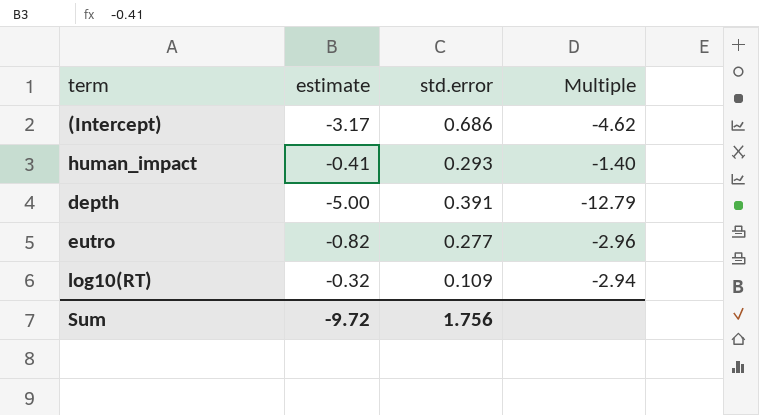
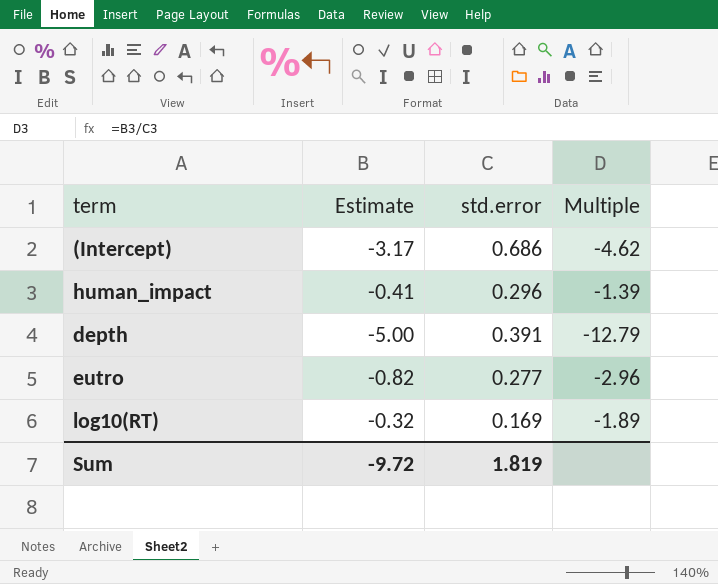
column name: estimate -> Estimate
human_impact | std.error: 0.293 -> 0.296
human_impact | Multiple: -1.40 -> -1.39
log10(RT) | std.error: 0.109 -> 0.169
log10(RT) | Multiple: -2.94 -> -1.89
Sum | std.error: 1.756 -> 1.819

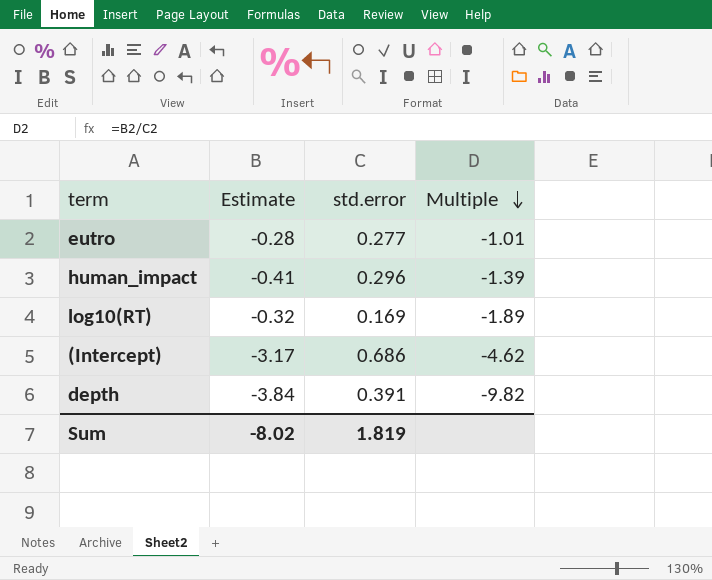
row order: none -> Multiple descending
eutro | Estimate: -0.82 -> -0.28
eutro | Multiple: -2.96 -> -1.01
depth | Estimate: -5.00 -> -3.84
depth | Multiple: -12.79 -> -9.82
Sum | Estimate: -9.72 -> -8.02

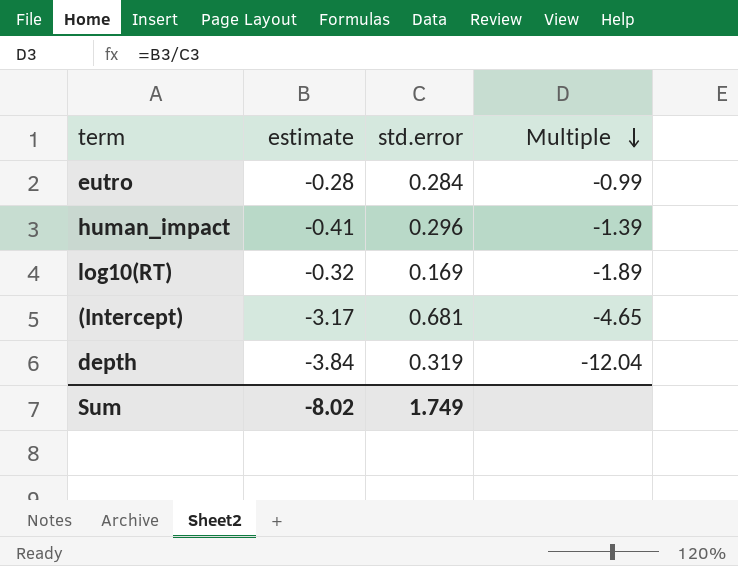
column name: Estimate -> estimate
eutro | std.error: 0.277 -> 0.284
eutro | Multiple: -1.01 -> -0.99
(Intercept) | std.error: 0.686 -> 0.681
(Intercept) | Multiple: -4.62 -> -4.65
depth | std.error: 0.391 -> 0.319
depth | Multiple: -9.82 -> -12.04
Sum | std.error: 1.819 -> 1.749

